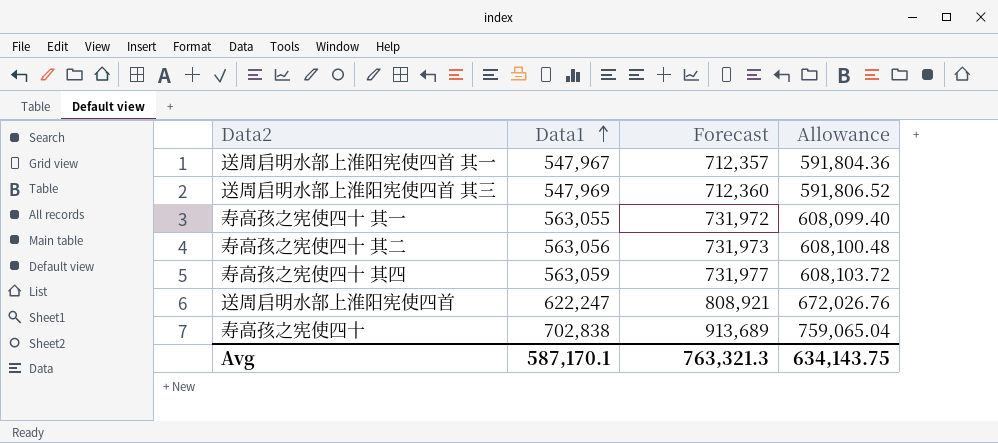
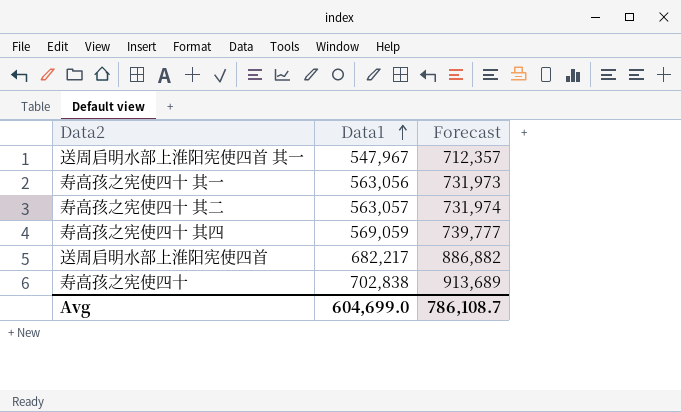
column Allowance | formula: [Data1] * 1.08 -> none
row 送周启明水部上淮阳宪使四首 其三: 547,969 | 712,360 | 591,806.52 -> none
寿高孩之宪使四十 其一 | Data1: 563,055 -> 563,056
寿高孩之宪使四十 其一 | Forecast: 731,972 -> 731,973
寿高孩之宪使四十 其二 | Data1: 563,056 -> 563,057
寿高孩之宪使四十 其二 | Forecast: 731,973 -> 731,974
寿高孩之宪使四十 其四 | Data1: 563,059 -> 569,059
寿高孩之宪使四十 其四 | Forecast: 731,977 -> 739,777
送周启明水部上淮阳宪使四首 | Data1: 622,247 -> 682,217
送周启明水部上淮阳宪使四首 | Forecast: 808,921 -> 886,882
Avg | Data1: 587,170.1 -> 604,699.0
Avg | Forecast: 763,321.3 -> 786,108.7

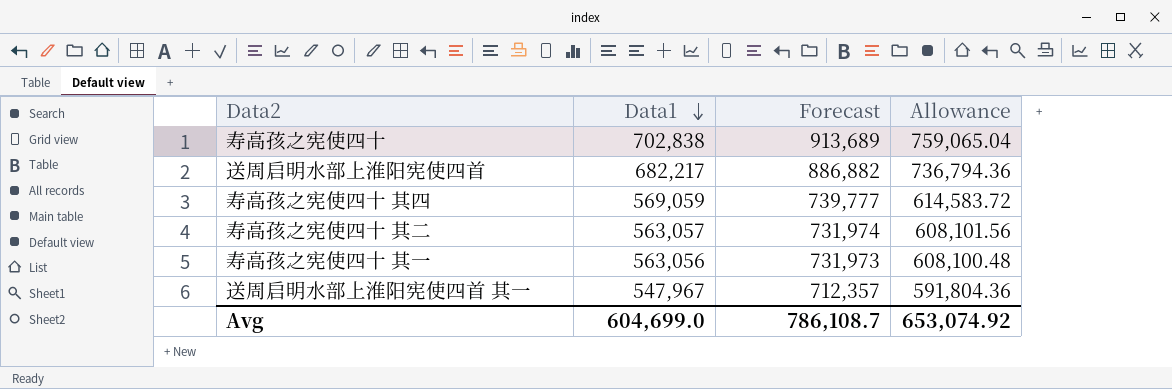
row order: Data1 ascending -> Data1 descending
column Allowance | formula: none -> [Data1] * 1.08

